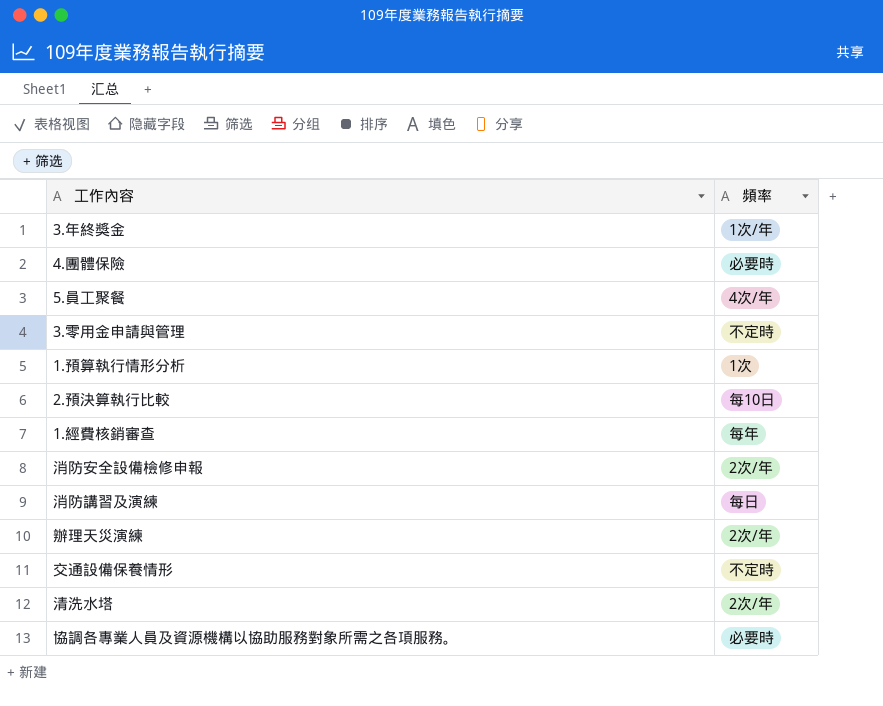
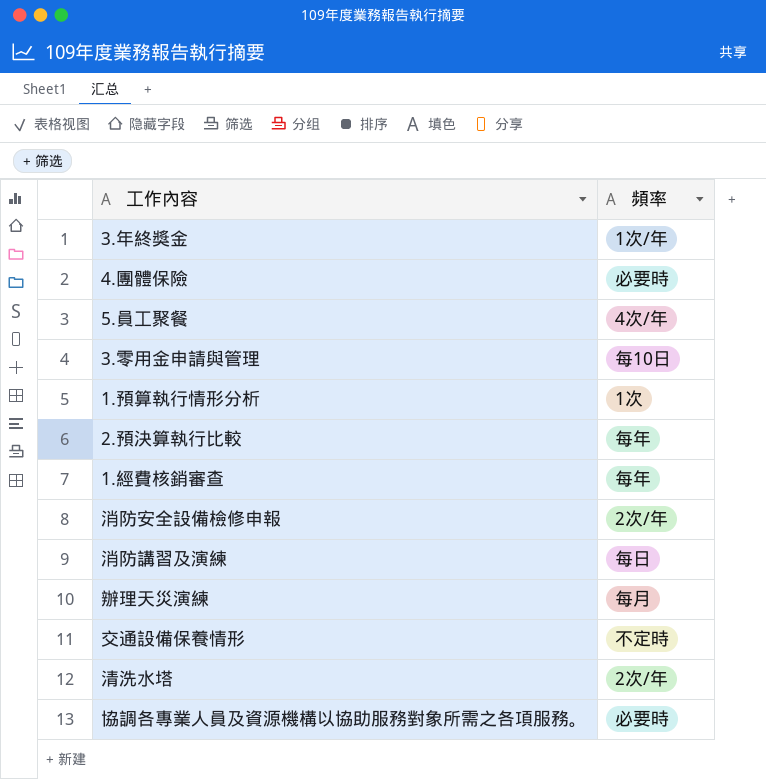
3.零用金申請與管理 | 頻率: 不定時 -> 每10日
2.預決算執行比較 | 頻率: 每10日 -> 每年
辦理天災演練 | 頻率: 2次/年 -> 每月

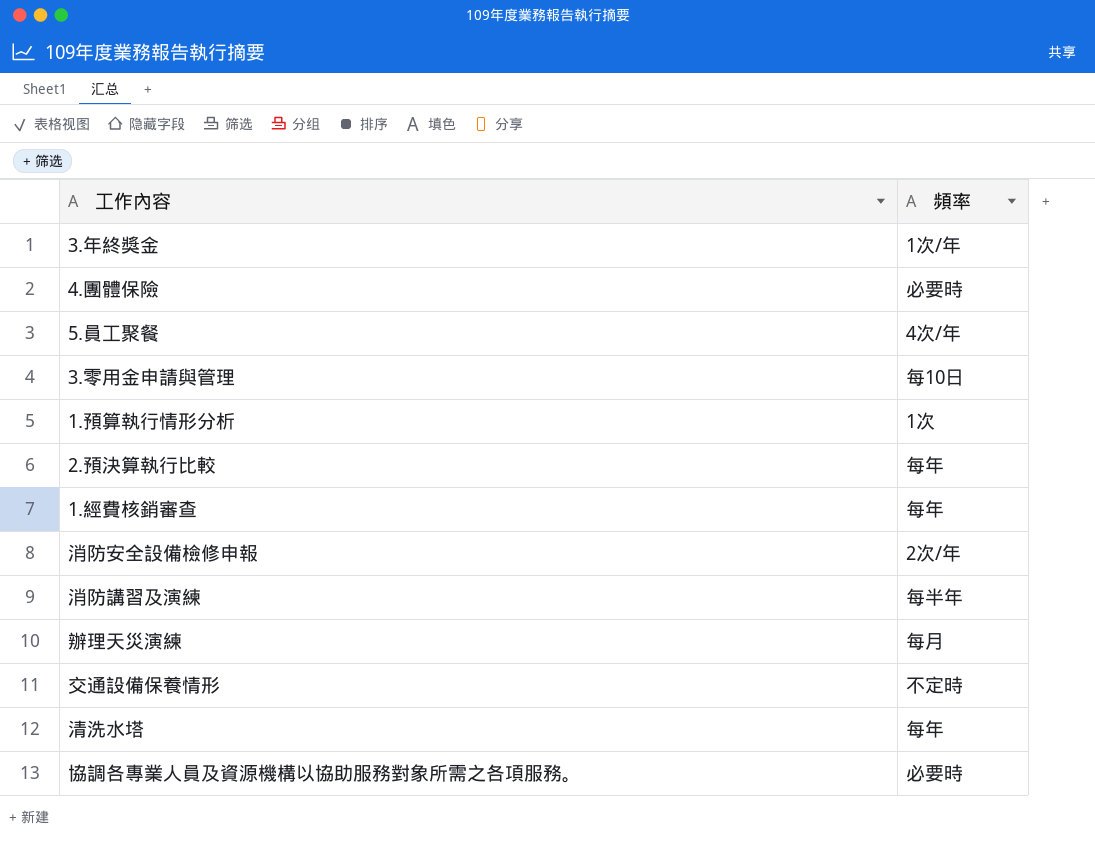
消防講習及演練 | 頻率: 每日 -> 每半年
清洗水塔 | 頻率: 2次/年 -> 每年

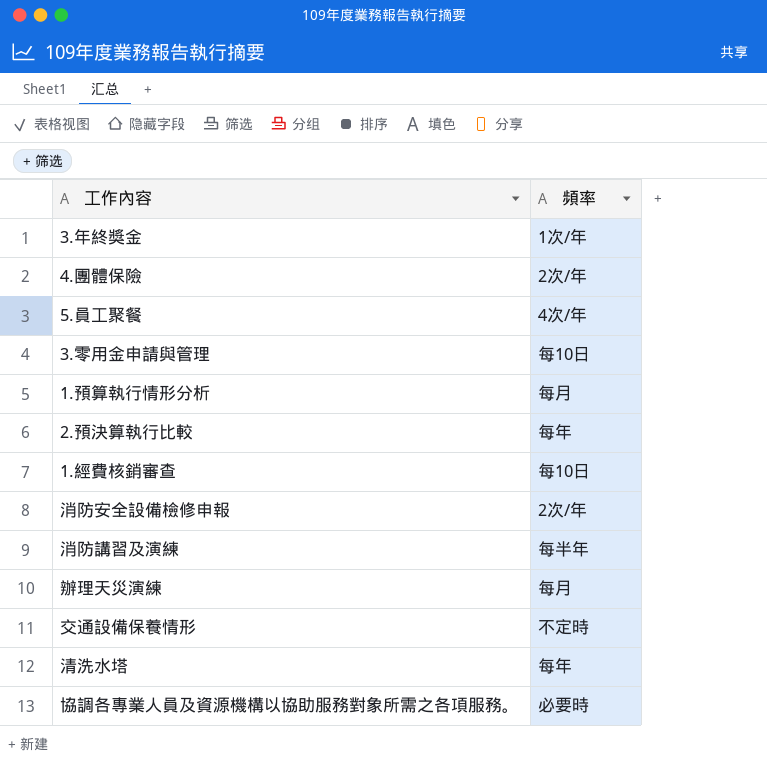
4.團體保險 | 頻率: 必要時 -> 2次/年
1.預算執行情形分析 | 頻率: 1次 -> 每月
1.經費核銷審查 | 頻率: 每年 -> 每10日

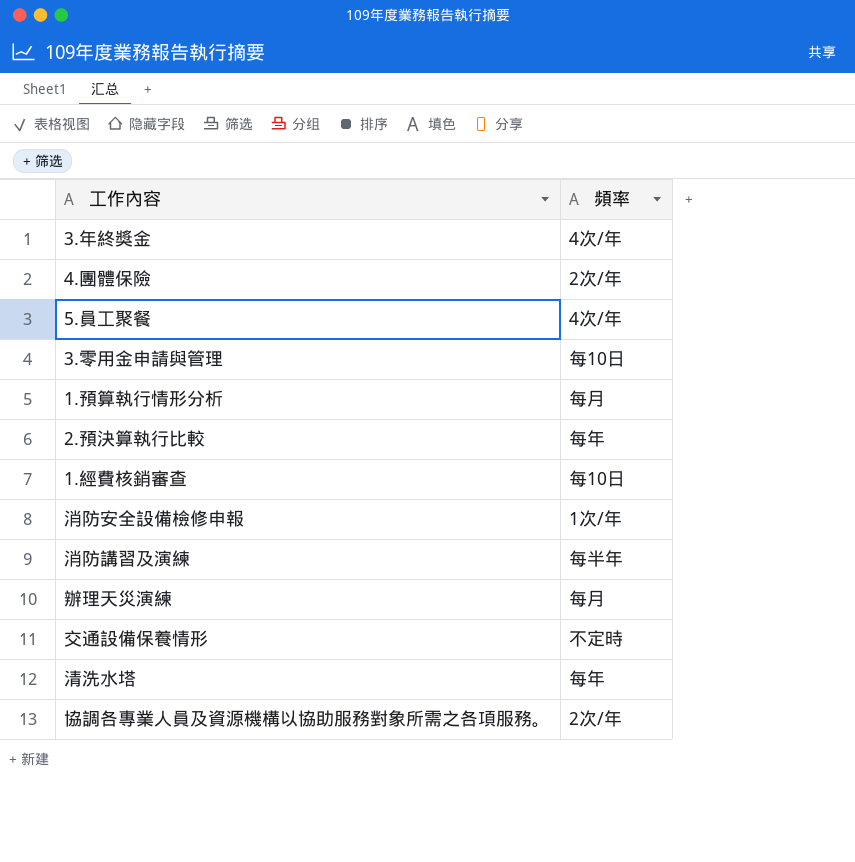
3.年終獎金 | 頻率: 1次/年 -> 4次/年
消防安全設備檢修申報 | 頻率: 2次/年 -> 1次/年
協調各專業人員及資源機構以協助服務對象所需之各項服務。 | 頻率: 必要時 -> 2次/年

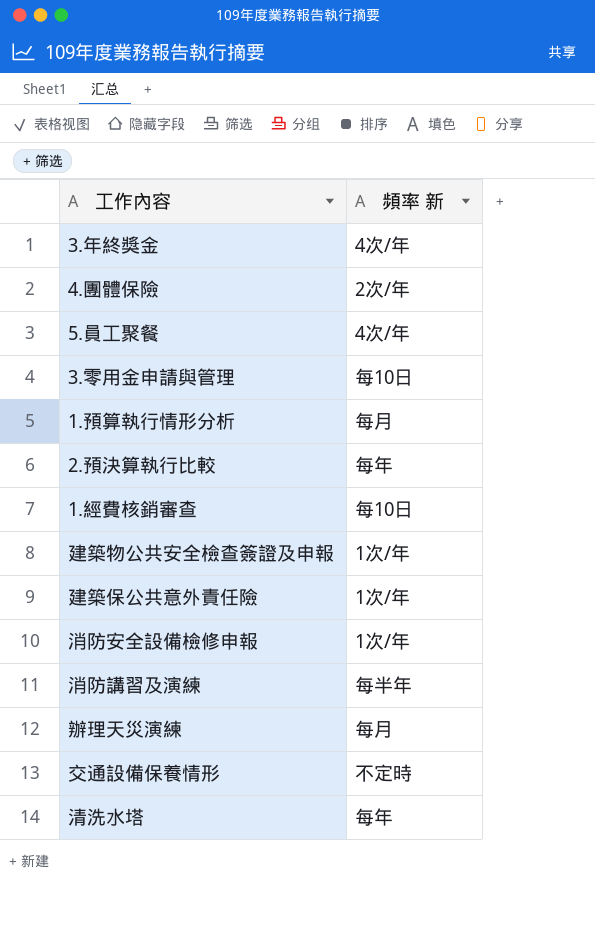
column name: 頻率 -> 頻率 新
row 協調各專業人員及資源機構以協助服務對象所需之各項服務。: 2次/年 -> none
row 建築物公共安全檢查簽證及申報: none -> 1次/年
row 建築保公共意外責任險: none -> 1次/年

